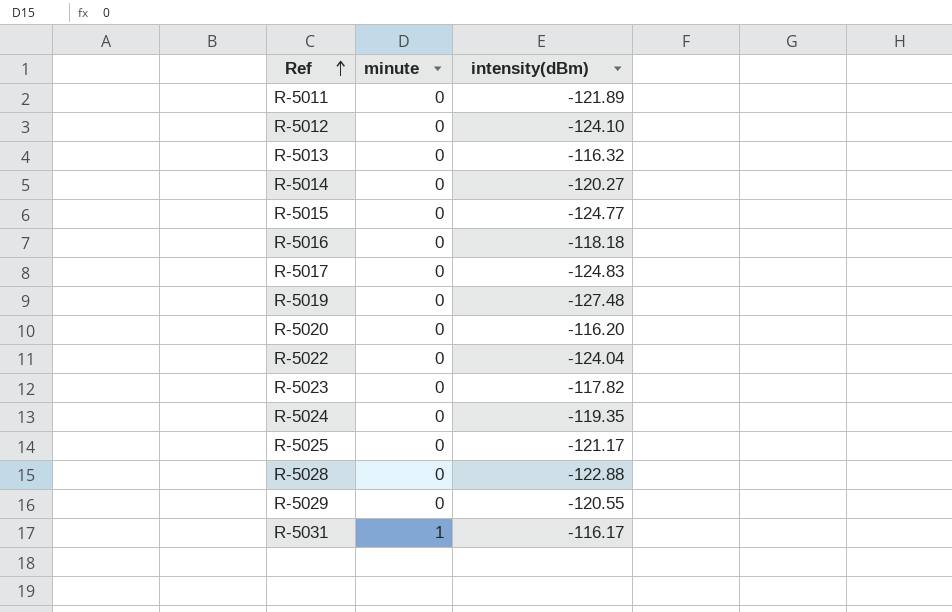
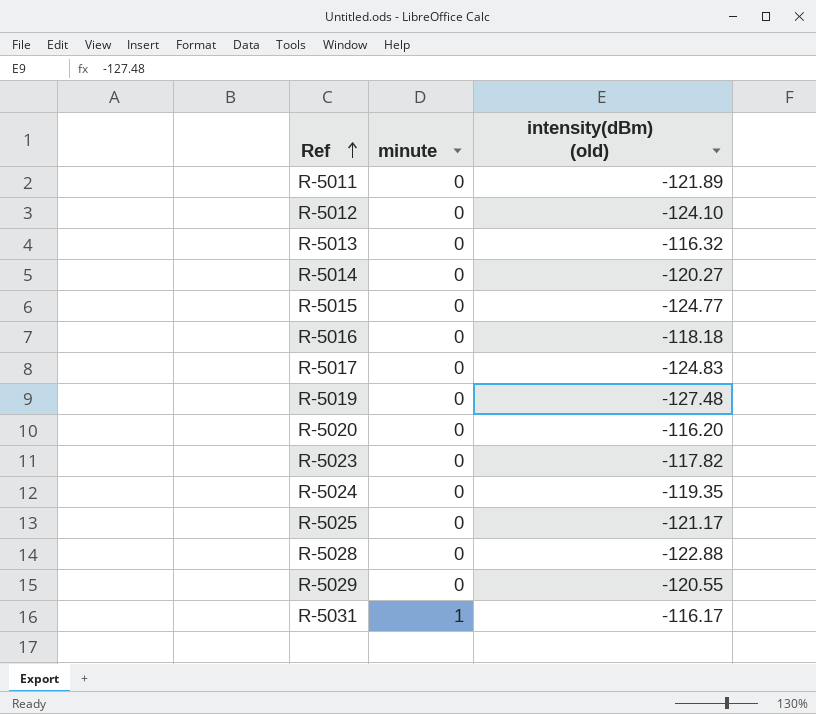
column name: intensity(dBm) -> intensity(dBm) (old)
row R-5022: 0 | -124.04 -> none

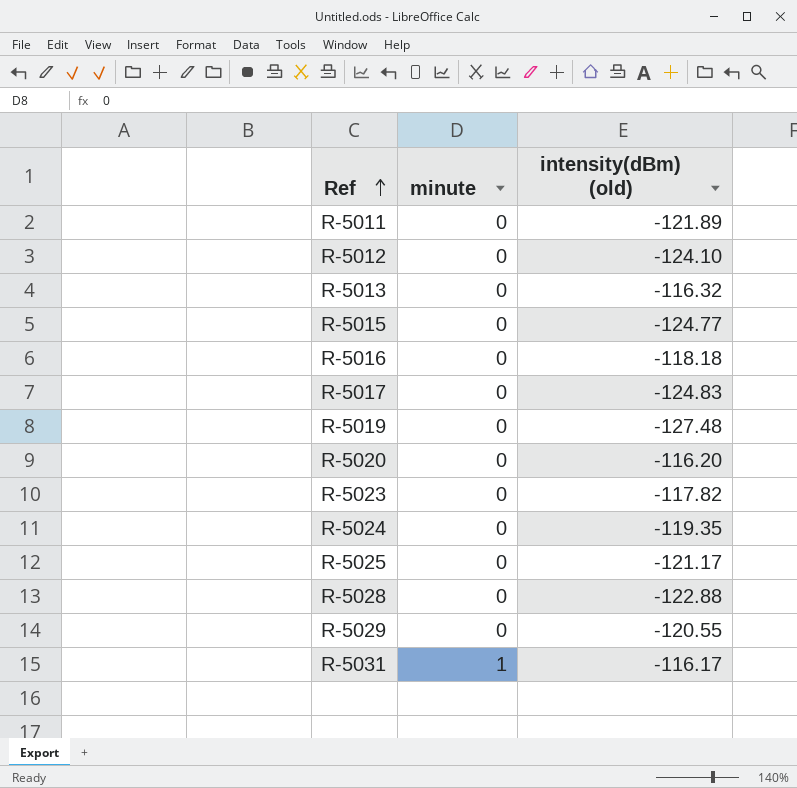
row R-5014: 0 | -120.27 -> none

